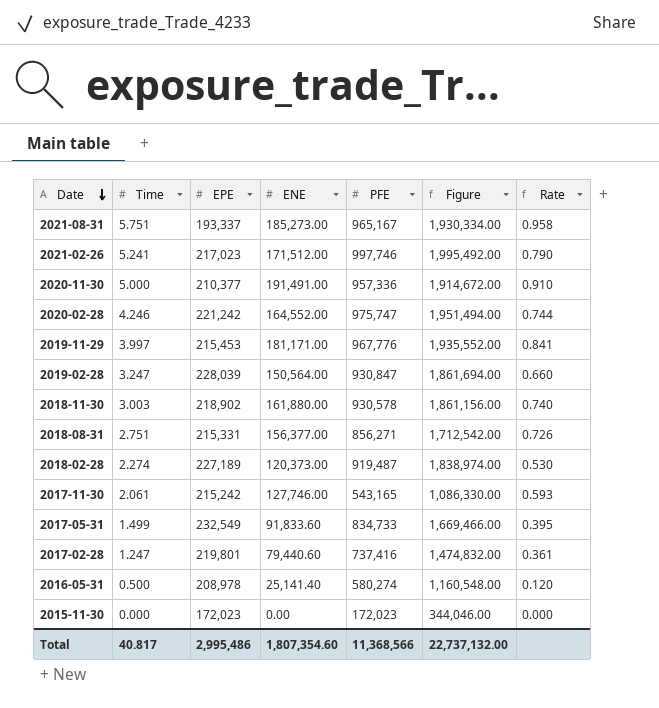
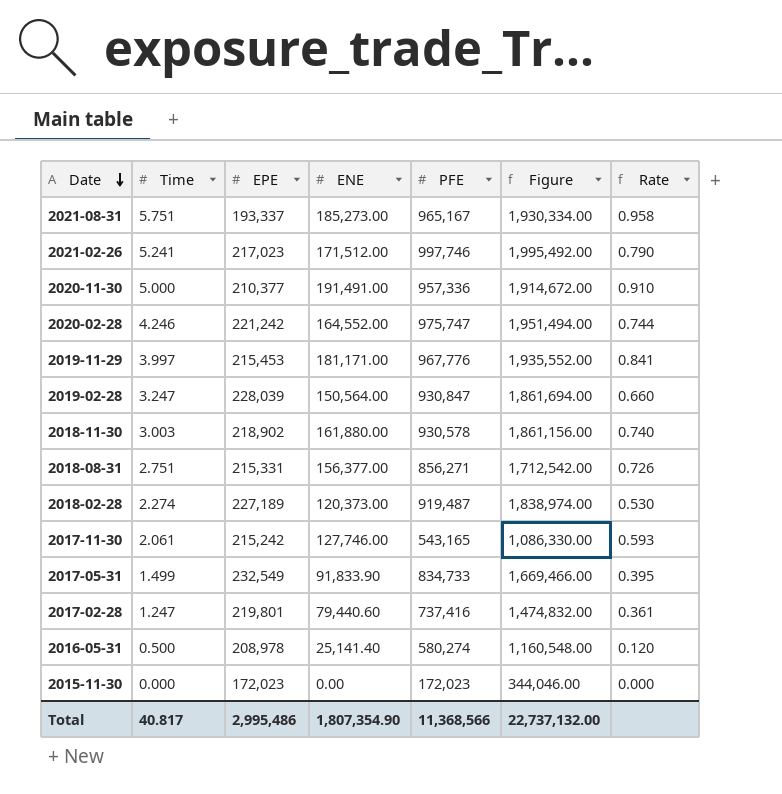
2017-05-31 | ENE: 91,833.60 -> 91,833.90
Total | ENE: 1,807,354.60 -> 1,807,354.90

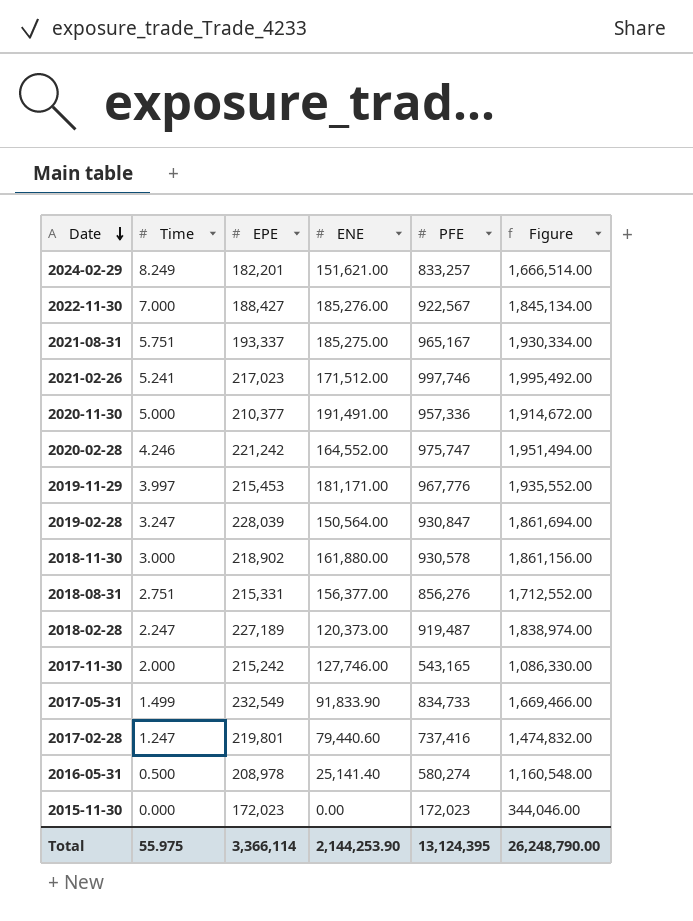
column Rate | formula: [ENE] / [EPE] -> none
row 2024-02-29: none -> 8.249 | 182,201 | 151,621.00 | 833,257 | 1,666,514.00
row 2022-11-30: none -> 7.000 | 188,427 | 185,276.00 | 922,567 | 1,845,134.00
2021-08-31 | ENE: 185,273.00 -> 185,275.00
2018-11-30 | Time: 3.003 -> 3.000
2018-08-31 | PFE: 856,271 -> 856,276
2018-08-31 | Figure: 1,712,542.00 -> 1,712,552.00
2018-02-28 | Time: 2.274 -> 2.247
2017-11-30 | Time: 2.061 -> 2.000
Total | Time: 40.817 -> 55.975
Total | EPE: 2,995,486 -> 3,366,114
Total | ENE: 1,807,354.90 -> 2,144,253.90
Total | PFE: 11,368,566 -> 13,124,395
Total | Figure: 22,737,132.00 -> 26,248,790.00

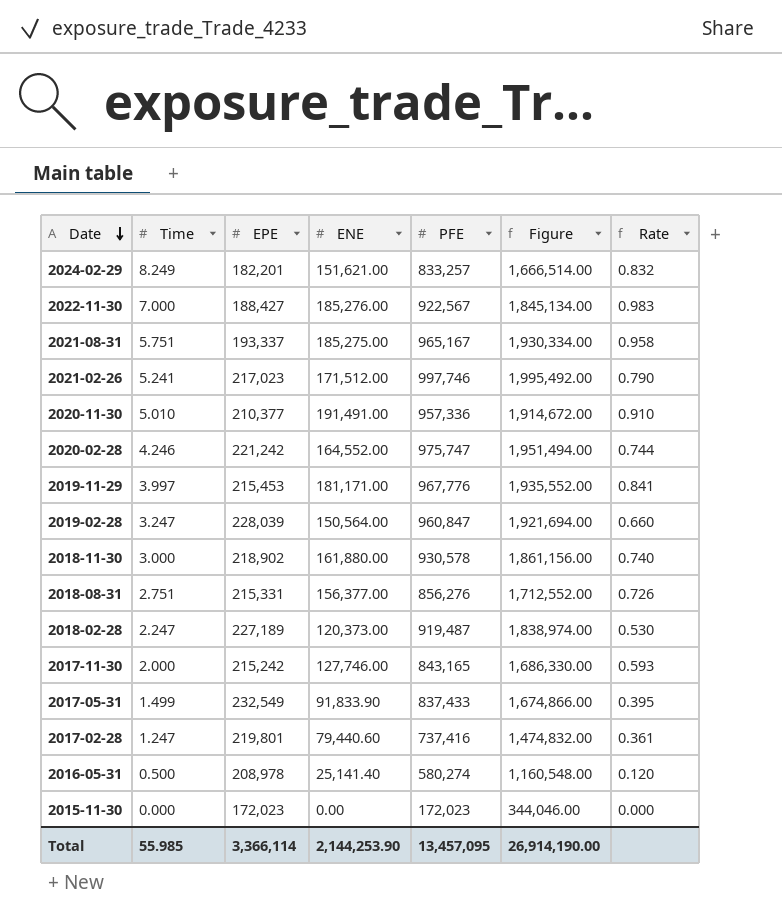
column Rate | formula: none -> [ENE] / [EPE]
2020-11-30 | Time: 5.000 -> 5.010
2019-02-28 | PFE: 930,847 -> 960,847
2019-02-28 | Figure: 1,861,694.00 -> 1,921,694.00
2017-11-30 | PFE: 543,165 -> 843,165
2017-11-30 | Figure: 1,086,330.00 -> 1,686,330.00
2017-05-31 | PFE: 834,733 -> 837,433
2017-05-31 | Figure: 1,669,466.00 -> 1,674,866.00
Total | Time: 55.975 -> 55.985
Total | PFE: 13,124,395 -> 13,457,095
Total | Figure: 26,248,790.00 -> 26,914,190.00

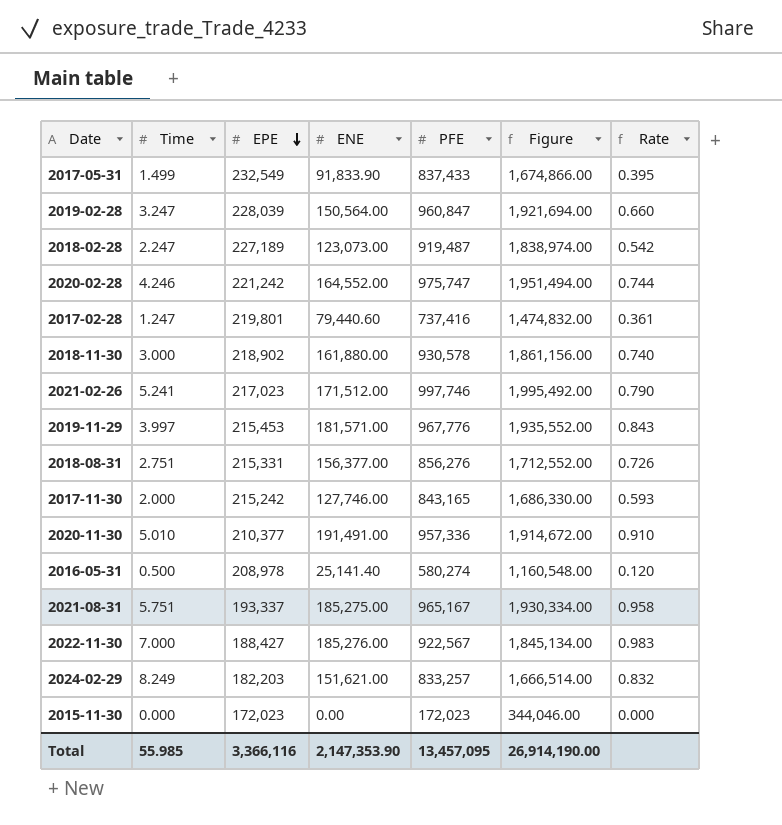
row order: Date descending -> EPE descending
2018-02-28 | ENE: 120,373.00 -> 123,073.00
2018-02-28 | Rate: 0.530 -> 0.542
2019-11-29 | ENE: 181,171.00 -> 181,571.00
2019-11-29 | Rate: 0.841 -> 0.843
2024-02-29 | EPE: 182,201 -> 182,203
Total | EPE: 3,366,114 -> 3,366,116
Total | ENE: 2,144,253.90 -> 2,147,353.90

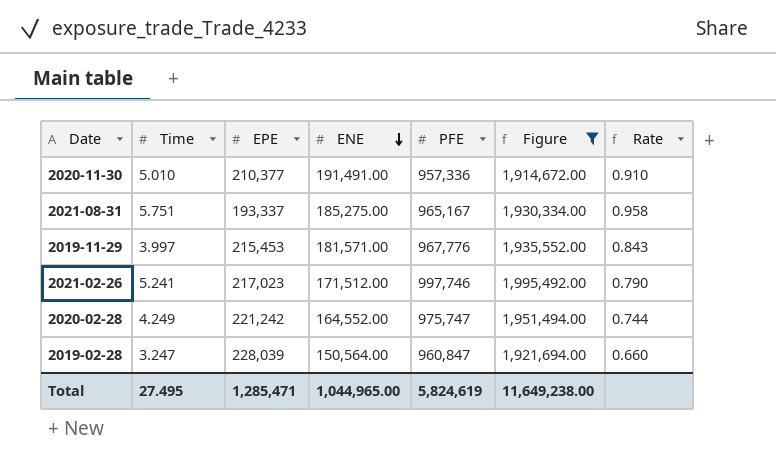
filter: none -> Figure >= 1,914,672.00
row order: EPE descending -> ENE descending
2020-02-28 | Time: 4.246 -> 4.249
Total | Time: 55.985 -> 27.495
Total | EPE: 3,366,116 -> 1,285,471
Total | ENE: 2,147,353.90 -> 1,044,965.00
Total | PFE: 13,457,095 -> 5,824,619
Total | Figure: 26,914,190.00 -> 11,649,238.00

